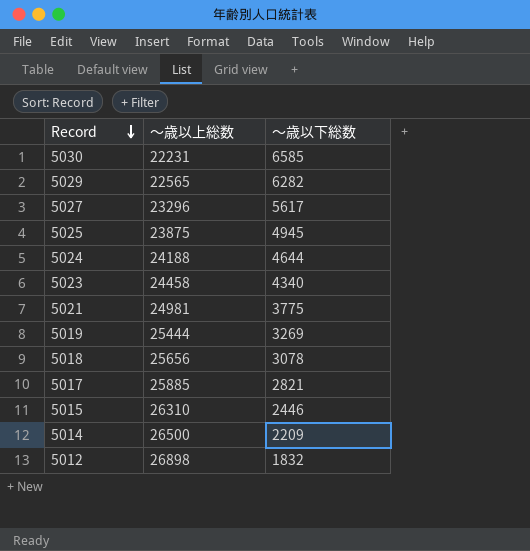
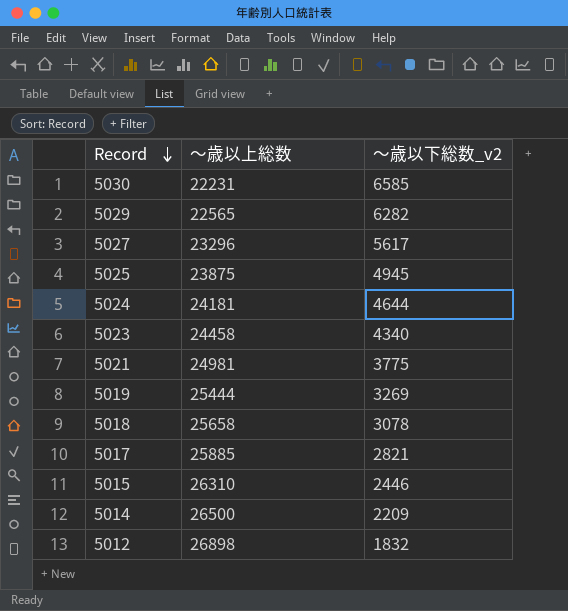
column name: ～歳以下総数 -> ～歳以下総数_v2
5024 | ～歳以上総数: 24188 -> 24181
5018 | ～歳以上総数: 25656 -> 25658

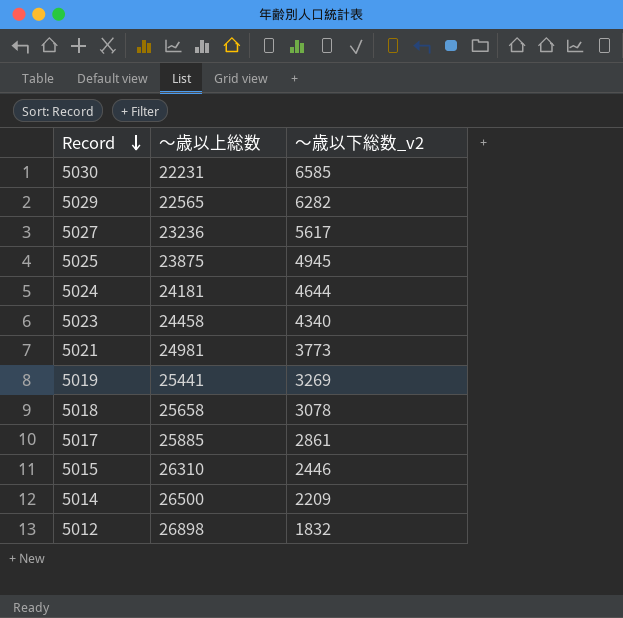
5027 | ～歳以上総数: 23296 -> 23236
5021 | ～歳以下総数_v2: 3775 -> 3773
5019 | ～歳以上総数: 25444 -> 25441
5017 | ～歳以下総数_v2: 2821 -> 2861

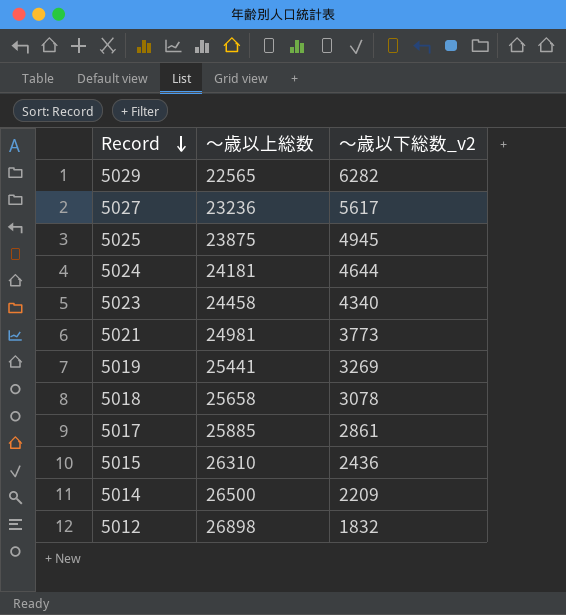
row 5030: 22231 | 6585 -> none
5015 | ～歳以下総数_v2: 2446 -> 2436

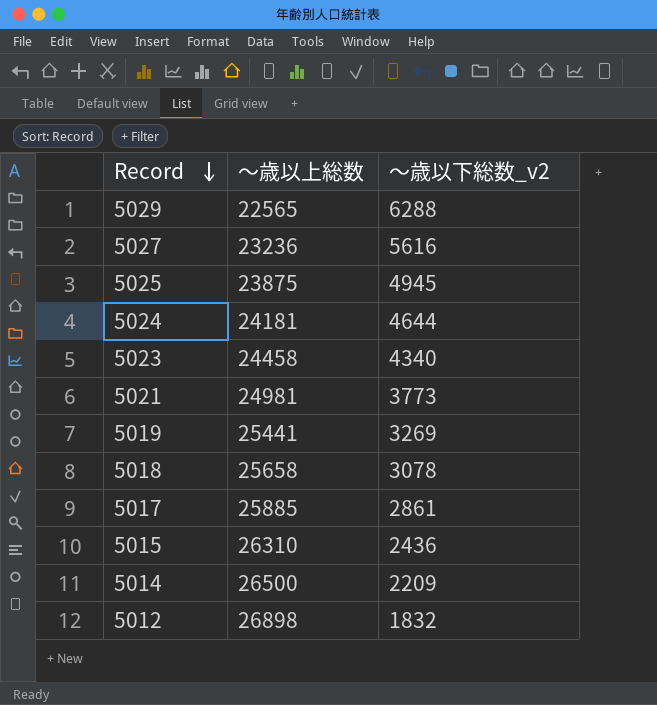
5029 | ～歳以下総数_v2: 6282 -> 6288
5027 | ～歳以下総数_v2: 5617 -> 5616

